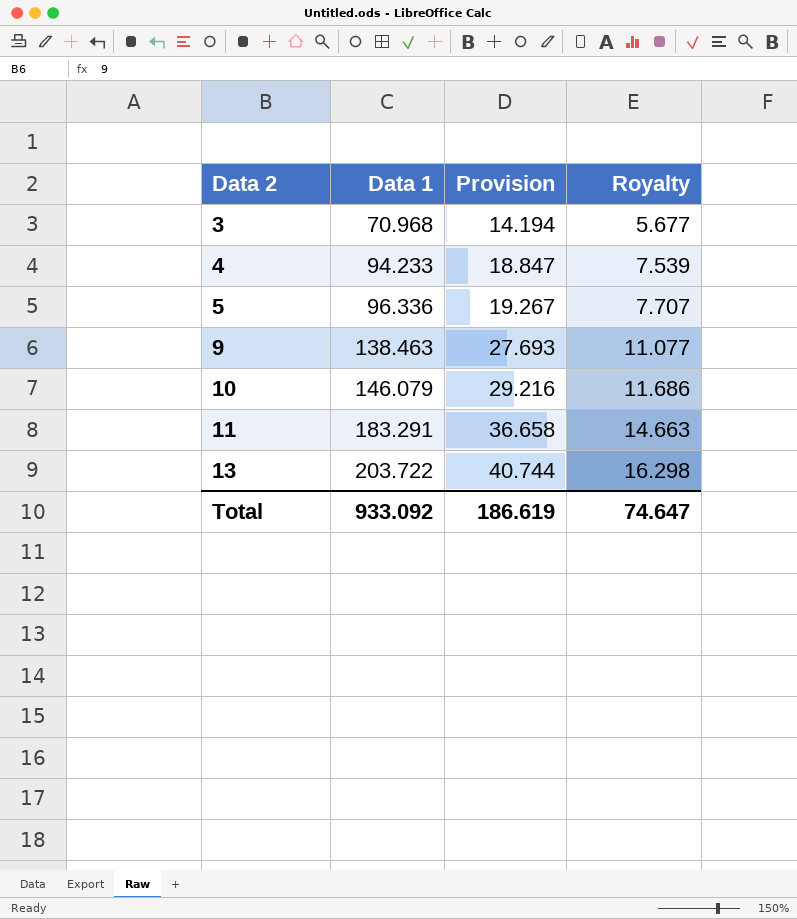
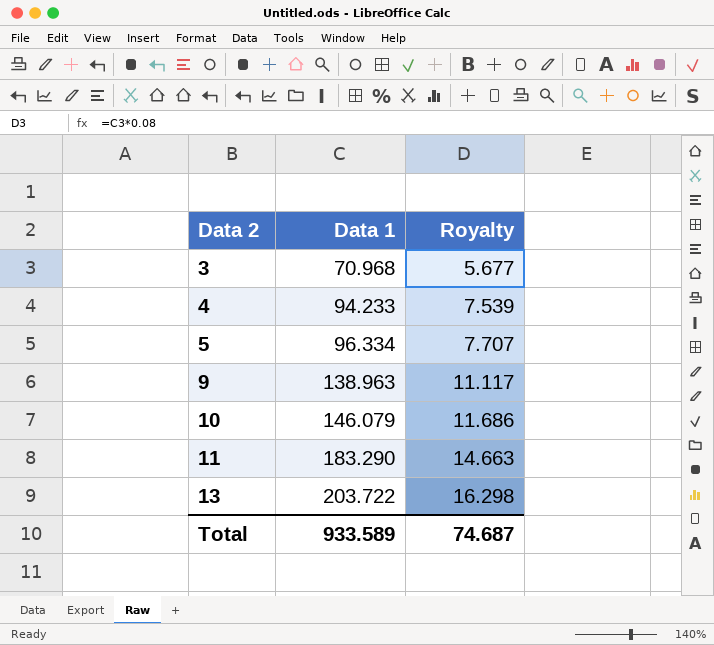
column Provision | formula: [Data 1] * 0.2 -> none
5 | Data 1: 96.336 -> 96.334
9 | Data 1: 138.463 -> 138.963
9 | Royalty: 11.077 -> 11.117
11 | Data 1: 183.291 -> 183.290
Total | Data 1: 933.092 -> 933.589
Total | Royalty: 74.647 -> 74.687

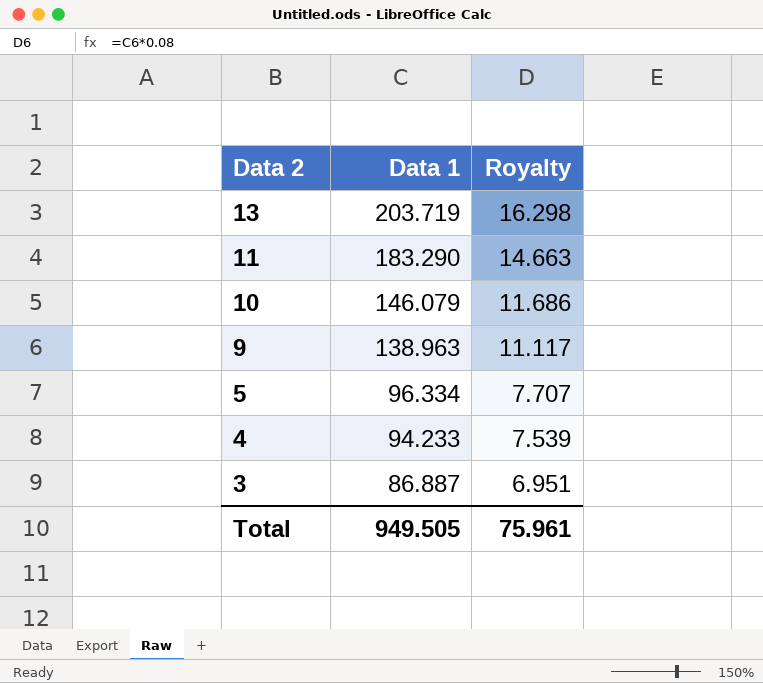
row order: Data 2 ascending -> Data 2 descending
13 | Data 1: 203.722 -> 203.719
3 | Data 1: 70.968 -> 86.887
3 | Royalty: 5.677 -> 6.951
Total | Data 1: 933.589 -> 949.505
Total | Royalty: 74.687 -> 75.961

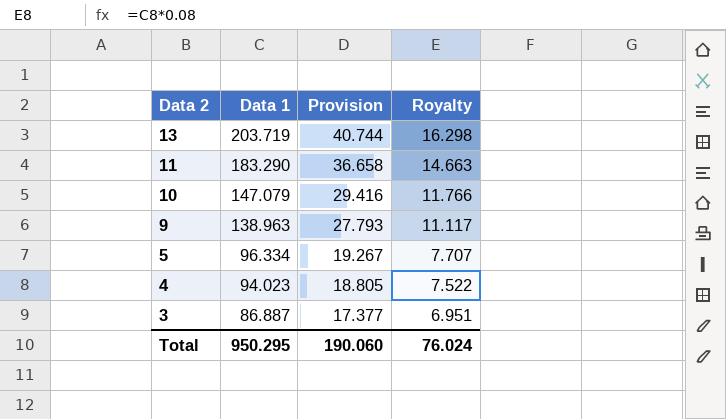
column Provision | formula: none -> [Data 1] * 0.2
10 | Data 1: 146.079 -> 147.079
10 | Royalty: 11.686 -> 11.766
4 | Data 1: 94.233 -> 94.023
4 | Royalty: 7.539 -> 7.522
Total | Data 1: 949.505 -> 950.295
Total | Royalty: 75.961 -> 76.024

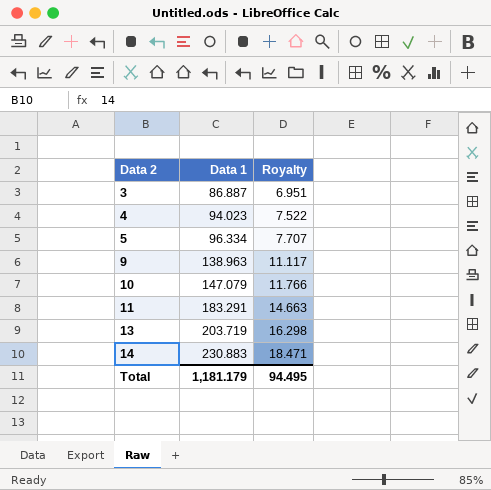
row order: Data 2 descending -> Data 2 ascending
column Provision | formula: [Data 1] * 0.2 -> none
11 | Data 1: 183.290 -> 183.291
row 14: none -> 230.883 | 18.471
Total | Data 1: 950.295 -> 1,181.179
Total | Royalty: 76.024 -> 94.495

